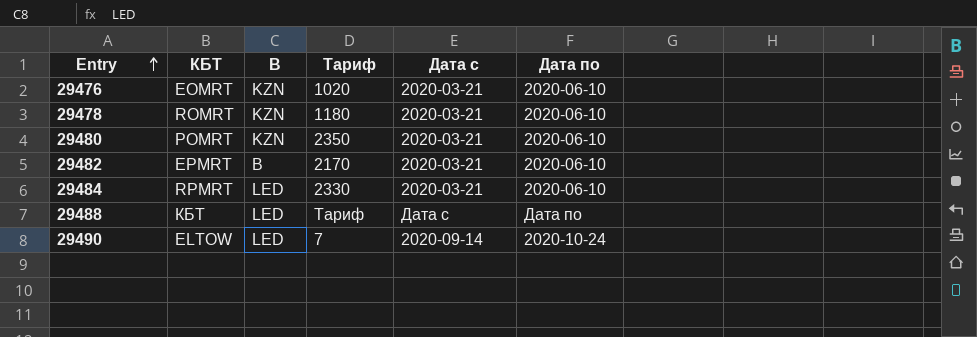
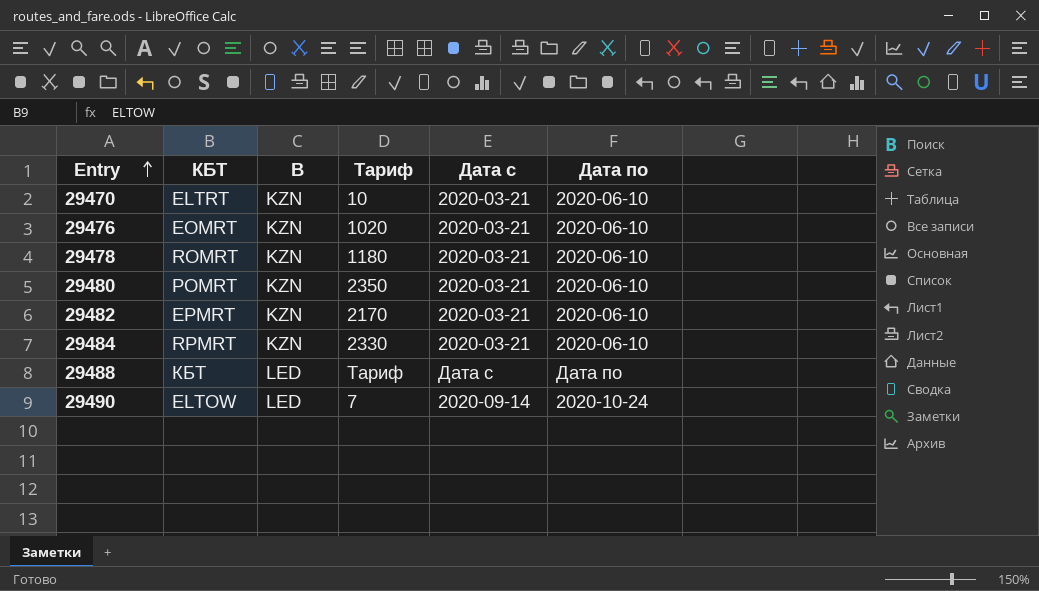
row 29470: none -> ELTRT | KZN | 10 | 2020-03-21 | 2020-06-10
29482 | В: В -> KZN
29484 | В: LED -> KZN

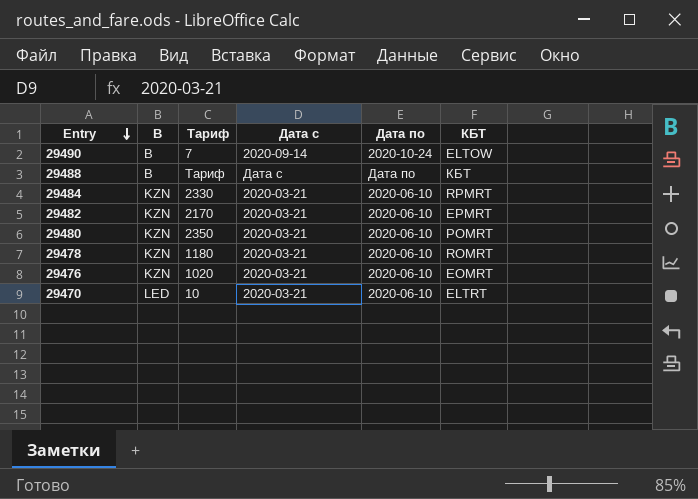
row order: Entry ascending -> Entry descending
column КБТ | position: 2 -> 6
29490 | В: LED -> В
29488 | В: LED -> В
29470 | В: KZN -> LED

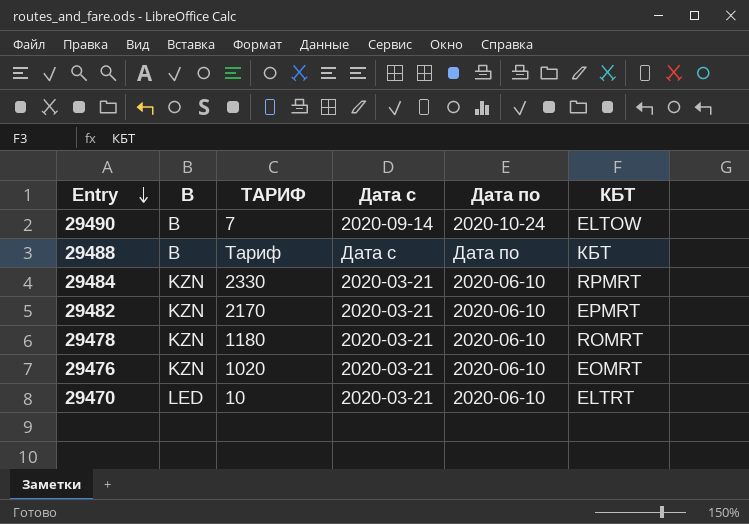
column name: Тариф -> ТАРИФ
row 29480: KZN | 2350 | 2020-03-21 | 2020-06-10 | POMRT -> none

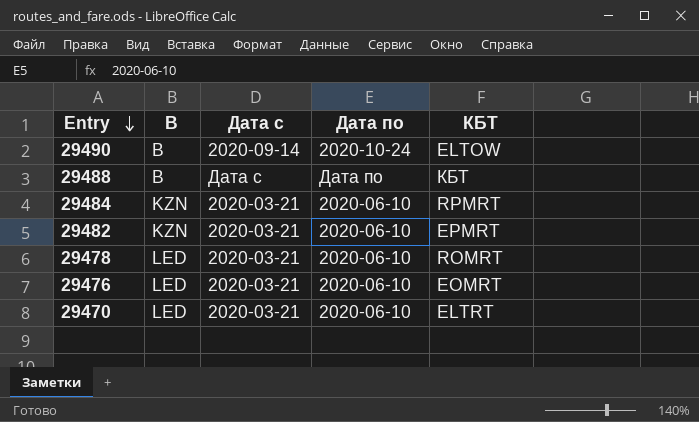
column ТАРИФ | position: 3 -> none
29478 | В: KZN -> LED
29476 | В: KZN -> LED

